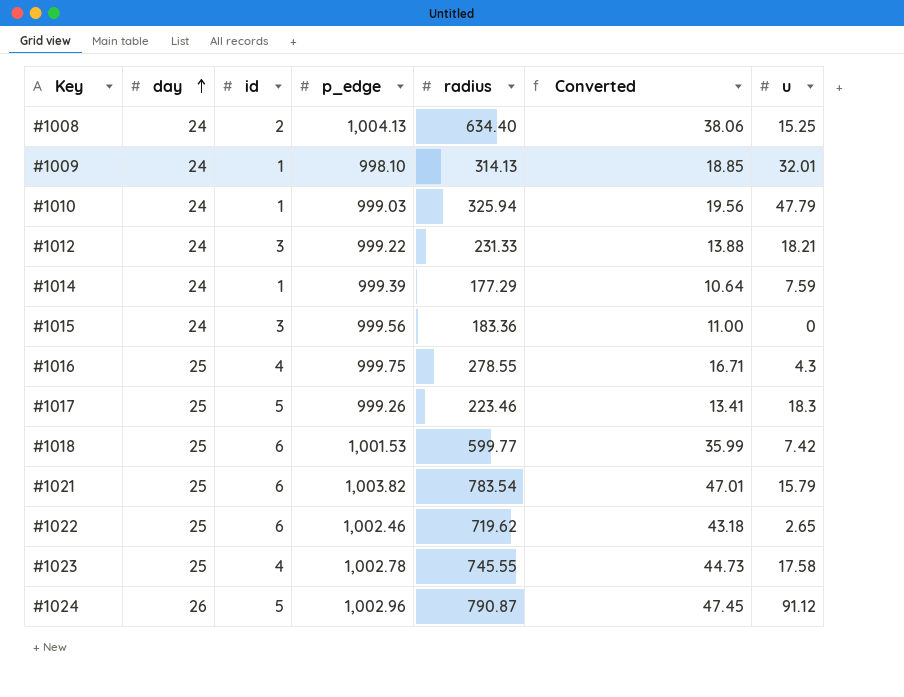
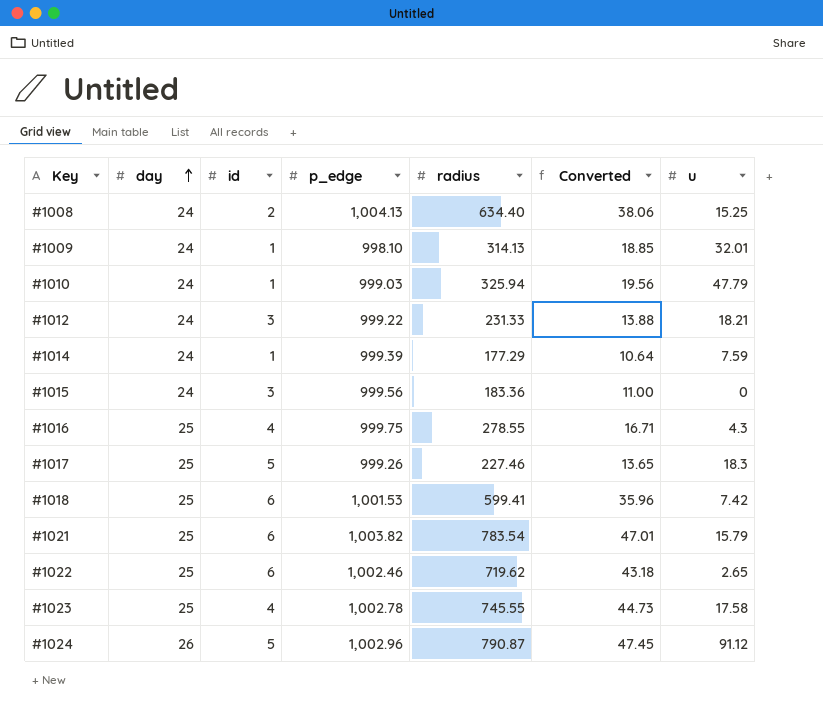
#1017 | radius: 223.46 -> 227.46
#1017 | Converted: 13.41 -> 13.65
#1018 | radius: 599.77 -> 599.41
#1018 | Converted: 35.99 -> 35.96

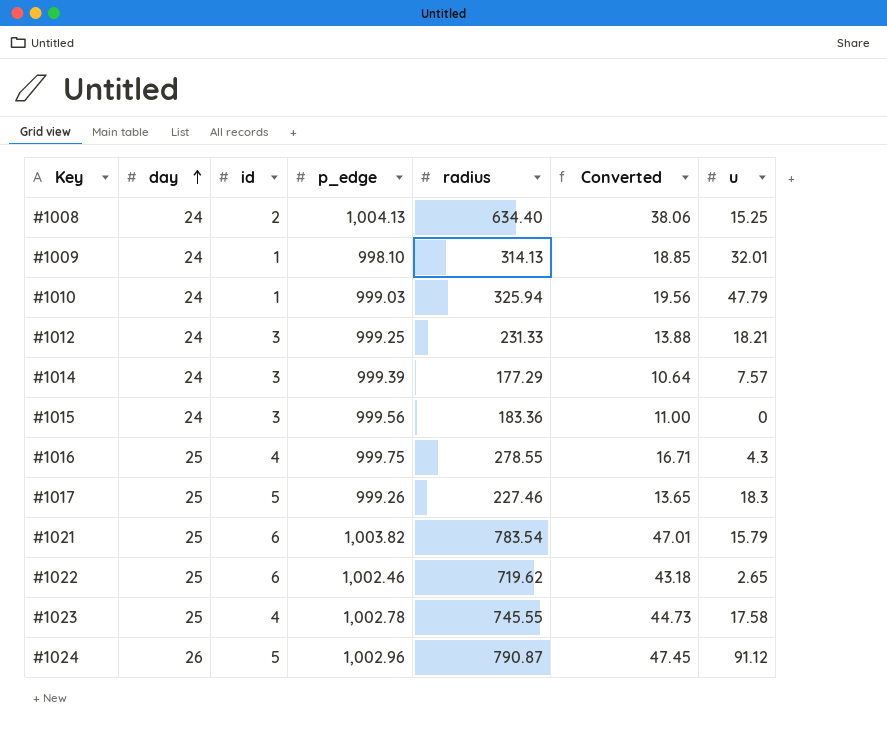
row #1018: 25 | 6 | 1,001.53 | 599.41 | 35.96 | 7.42 -> none
#1012 | p_edge: 999.22 -> 999.25
#1014 | id: 1 -> 3
#1014 | u: 7.59 -> 7.57

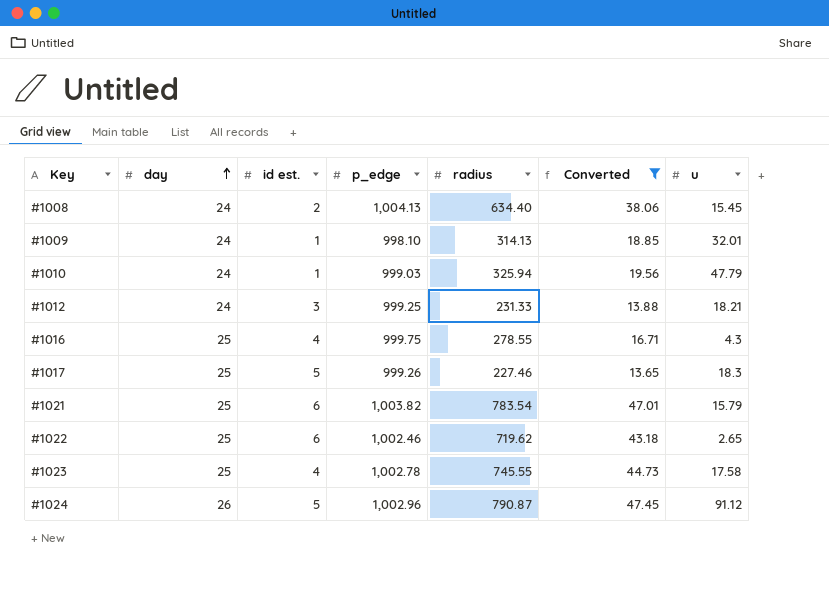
filter: none -> Converted >= 13.65
column name: id -> id est.
#1008 | u: 15.25 -> 15.45

